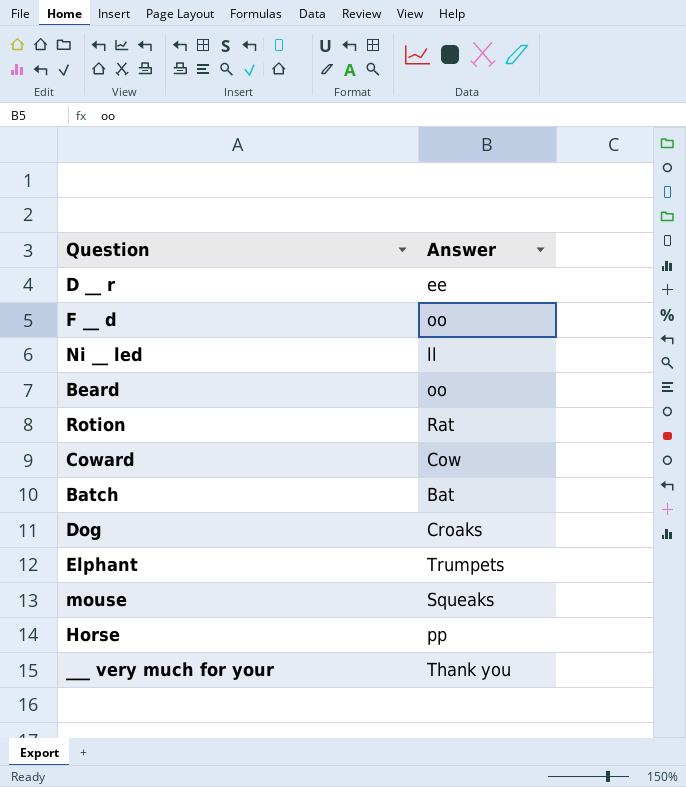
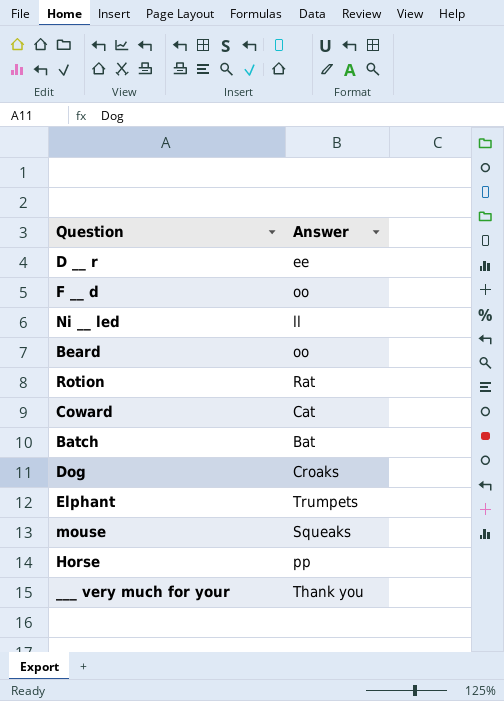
Coward | Answer: Cow -> Cat

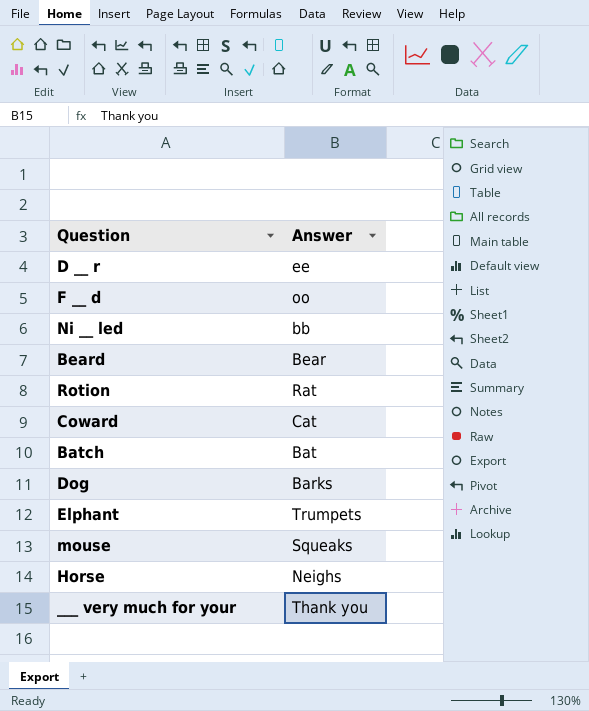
Ni __ led | Answer: ll -> bb
Beard | Answer: oo -> Bear
Dog | Answer: Croaks -> Barks
Horse | Answer: pp -> Neighs

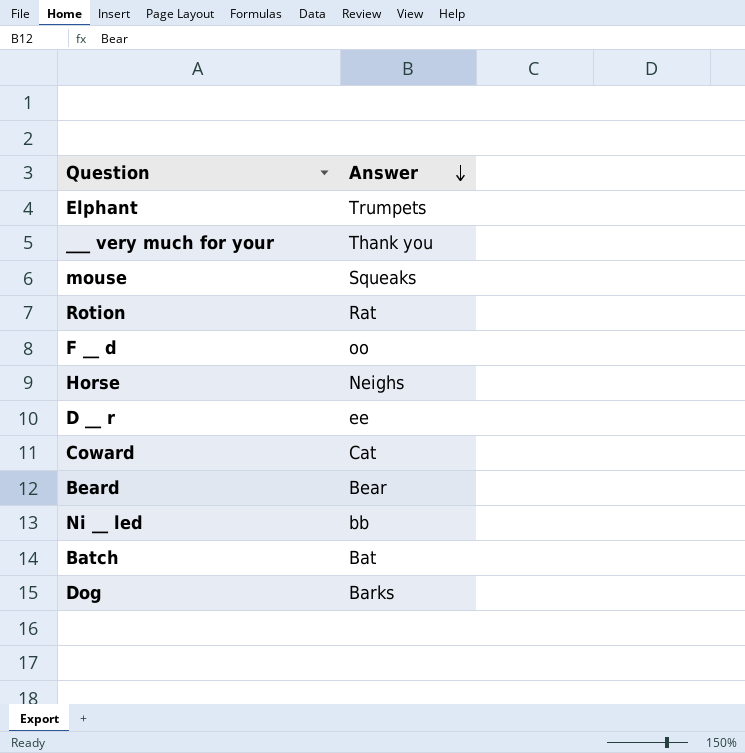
row order: none -> Answer descending

